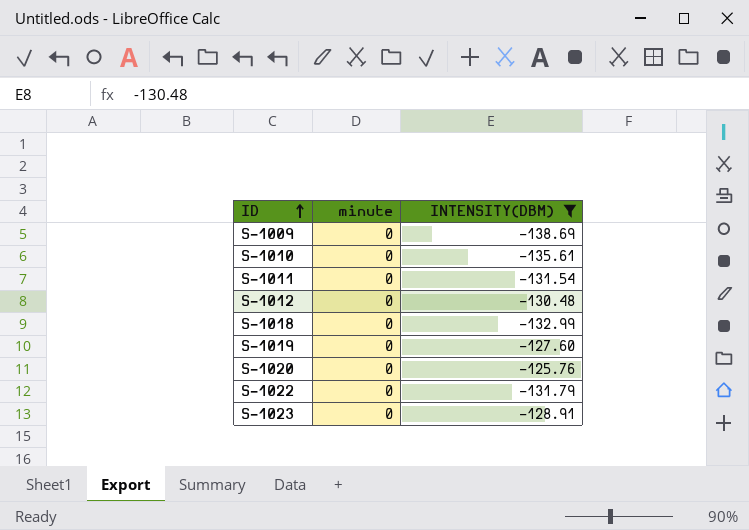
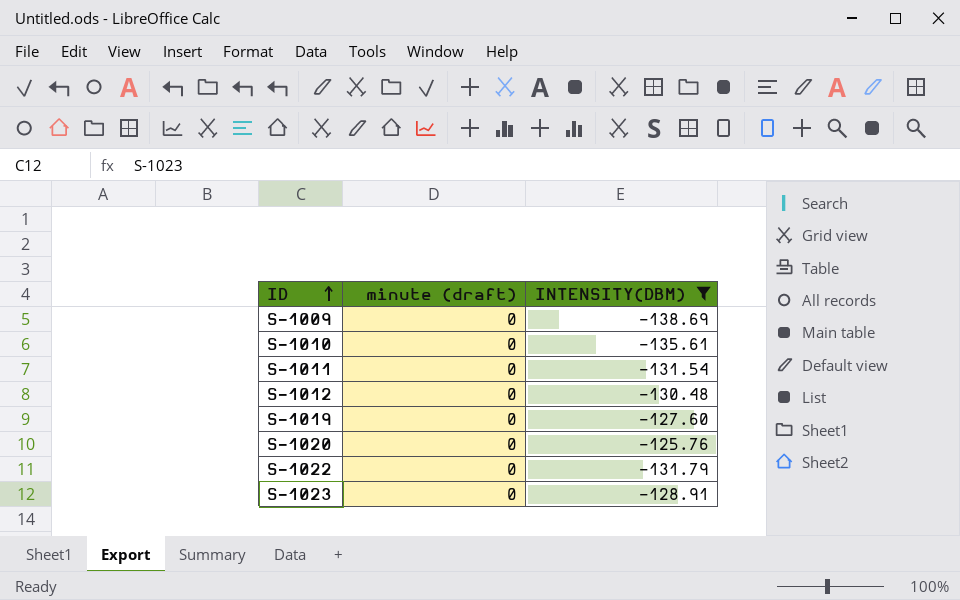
column name: minute -> minute (draft)
row S-1018: 0 | -132.99 -> none

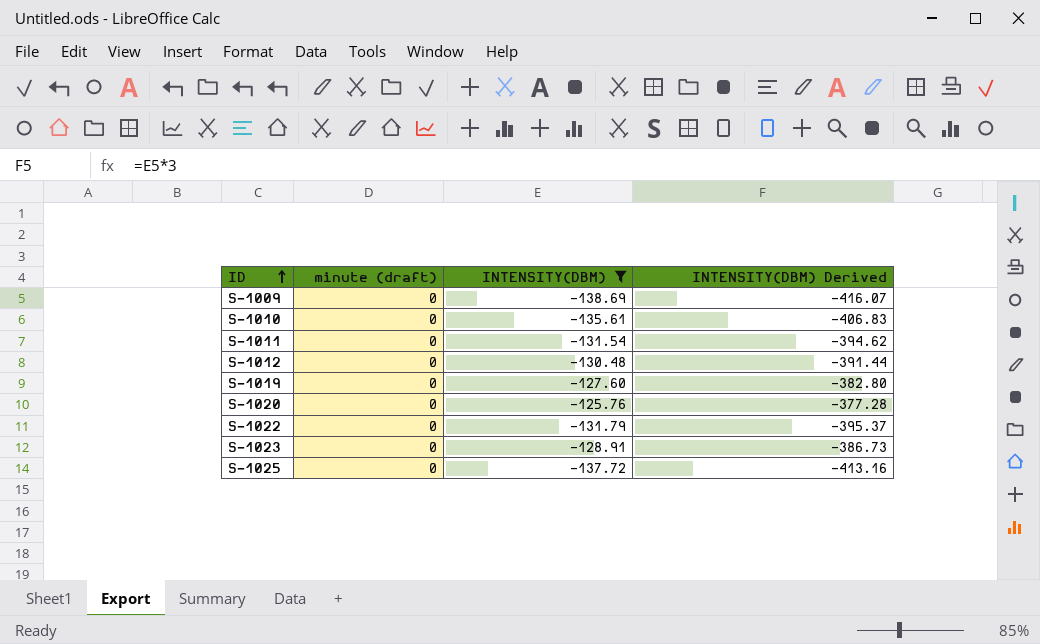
column INTENSITY(DBM) Derived | formula: none -> [INTENSITY(DBM)] * 3
row S-1025: none -> 0 | -137.72 | -413.16

